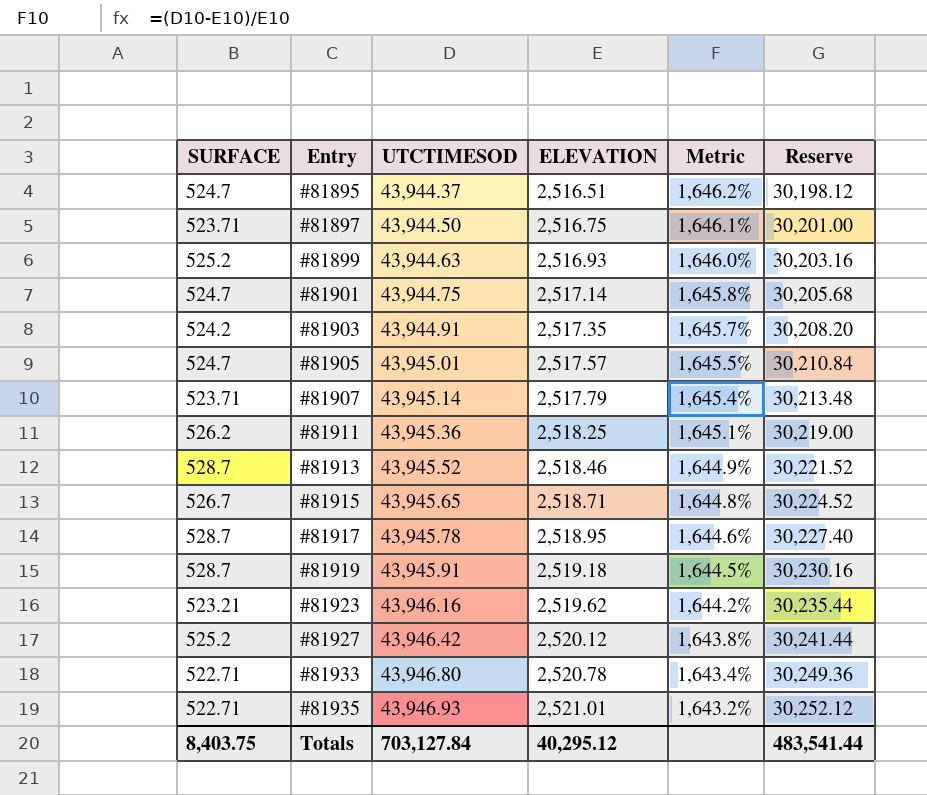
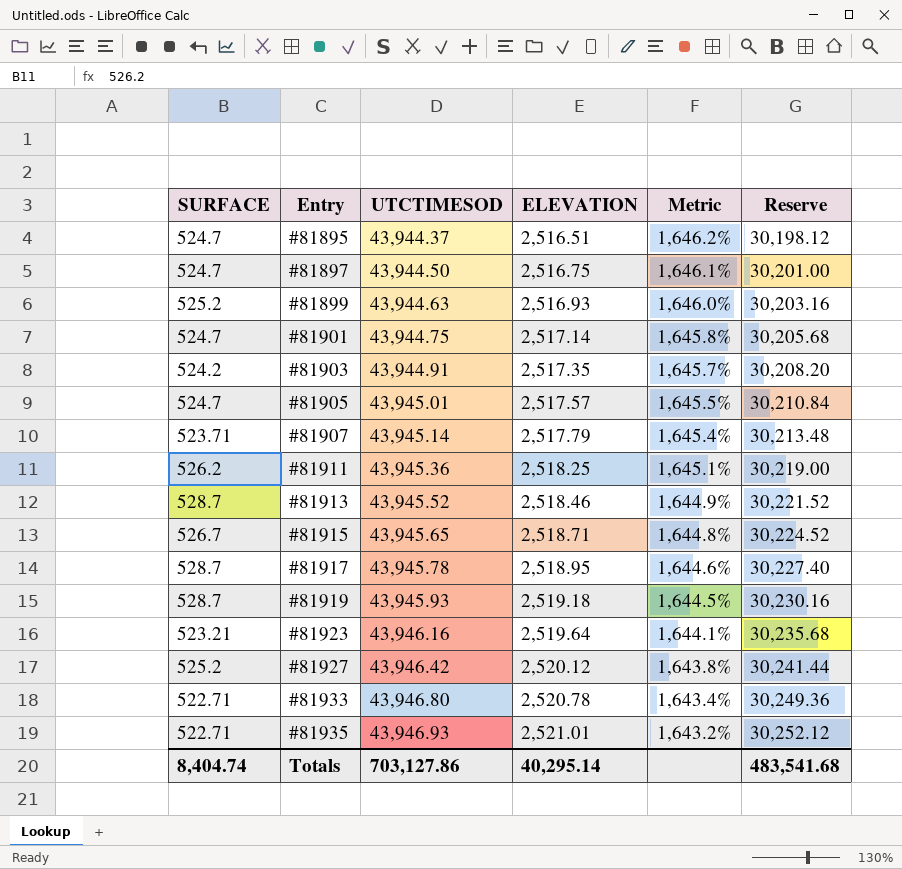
#81897 | SURFACE: 523.71 -> 524.7
#81919 | UTCTIMESOD: 43,945.91 -> 43,945.93
#81923 | ELEVATION: 2,519.62 -> 2,519.64
#81923 | Metric: 1,644.2% -> 1,644.1%
#81923 | Reserve: 30,235.44 -> 30,235.68
Totals | SURFACE: 8,403.75 -> 8,404.74
Totals | UTCTIMESOD: 703,127.84 -> 703,127.86
Totals | ELEVATION: 40,295.12 -> 40,295.14
Totals | Reserve: 483,541.44 -> 483,541.68

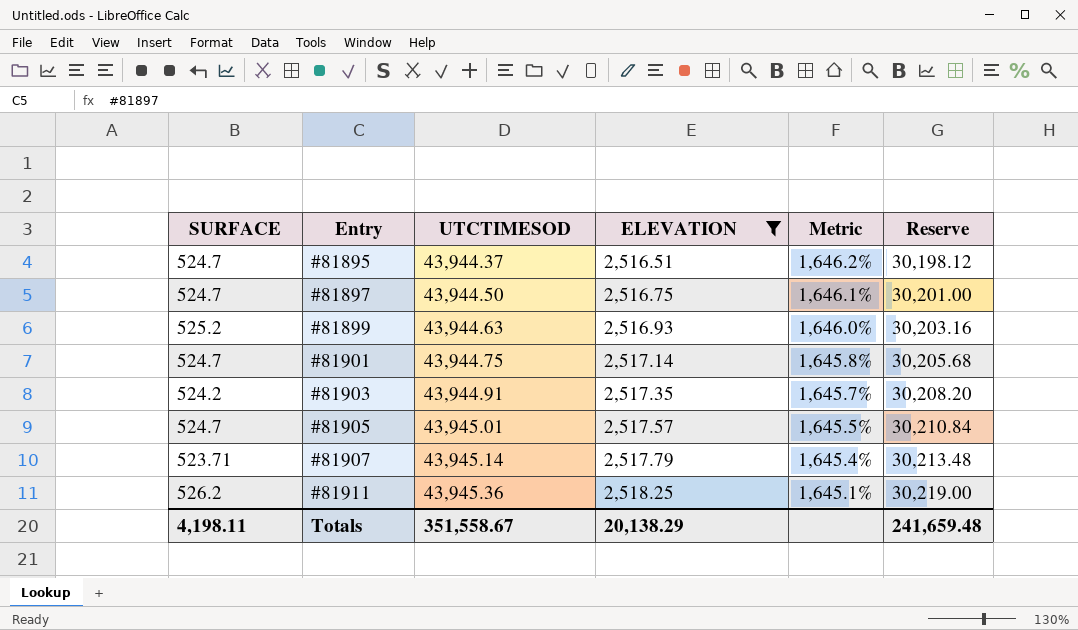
filter: none -> ELEVATION <= 2,518.25
Totals | SURFACE: 8,404.74 -> 4,198.11
Totals | UTCTIMESOD: 703,127.86 -> 351,558.67
Totals | ELEVATION: 40,295.14 -> 20,138.29
Totals | Reserve: 483,541.68 -> 241,659.48

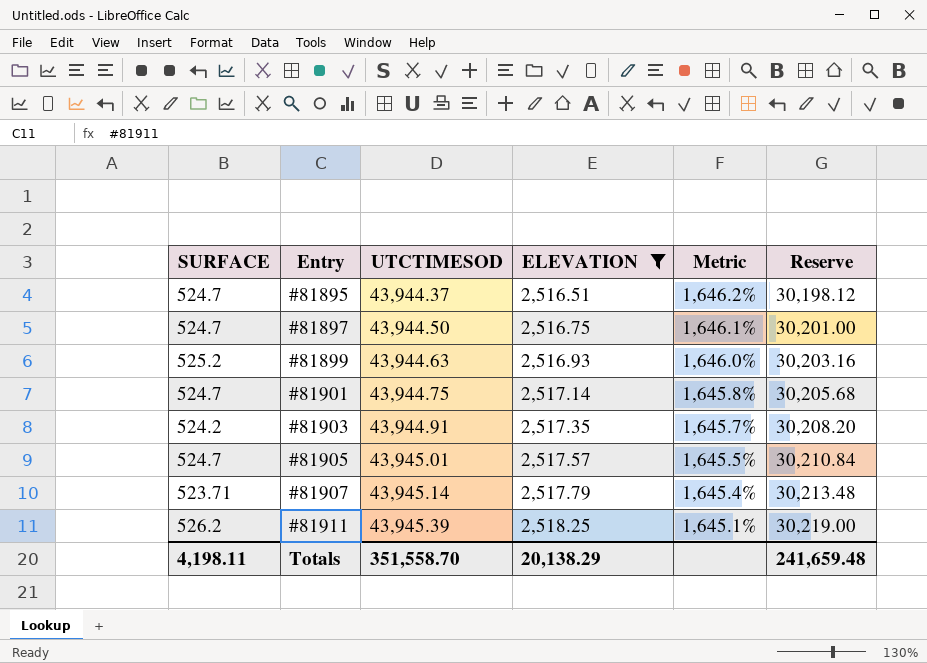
#81911 | UTCTIMESOD: 43,945.36 -> 43,945.39
Totals | UTCTIMESOD: 351,558.67 -> 351,558.70

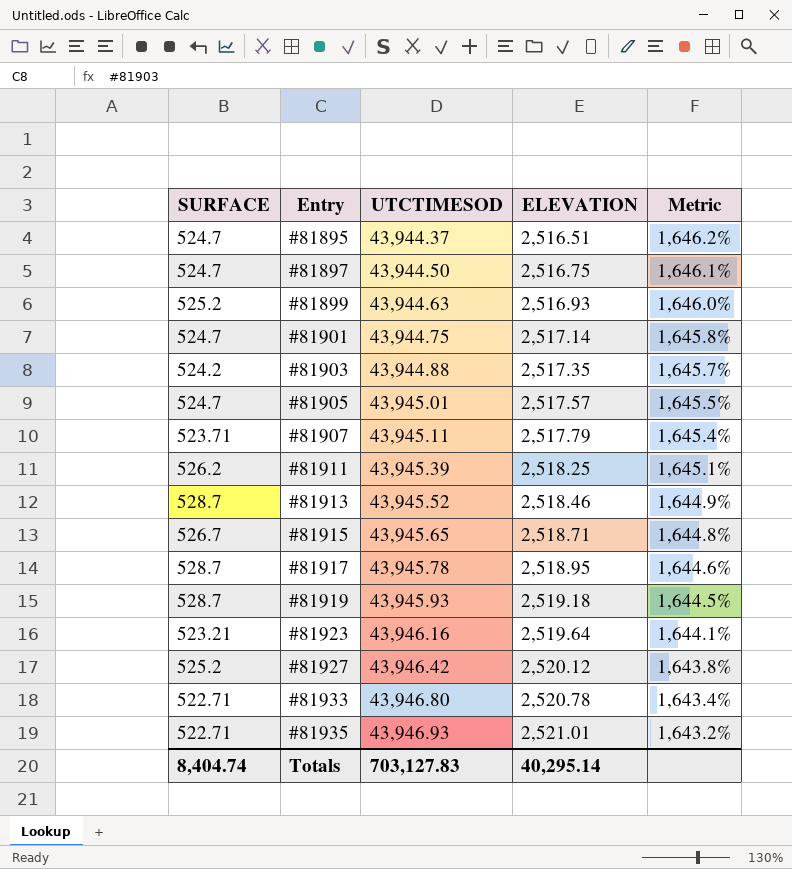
filter: ELEVATION <= 2,518.25 -> none
column Reserve | formula: [ELEVATION] * 12 -> none
#81903 | UTCTIMESOD: 43,944.91 -> 43,944.88
#81907 | UTCTIMESOD: 43,945.14 -> 43,945.11
Totals | SURFACE: 4,198.11 -> 8,404.74
Totals | UTCTIMESOD: 351,558.70 -> 703,127.83
Totals | ELEVATION: 20,138.29 -> 40,295.14

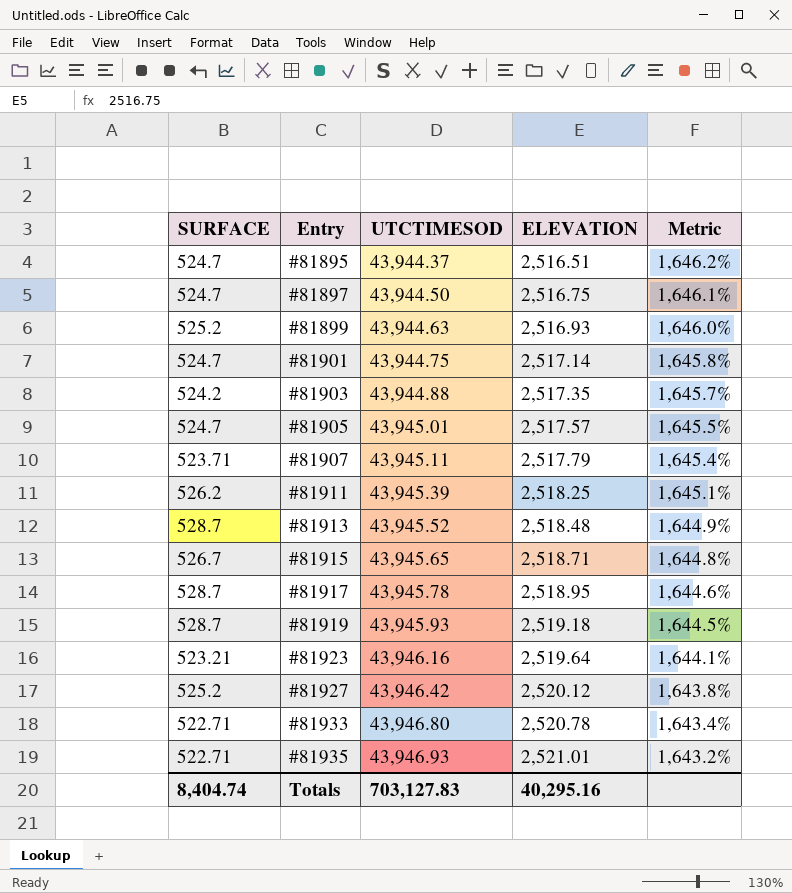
#81913 | ELEVATION: 2,518.46 -> 2,518.48
Totals | ELEVATION: 40,295.14 -> 40,295.16

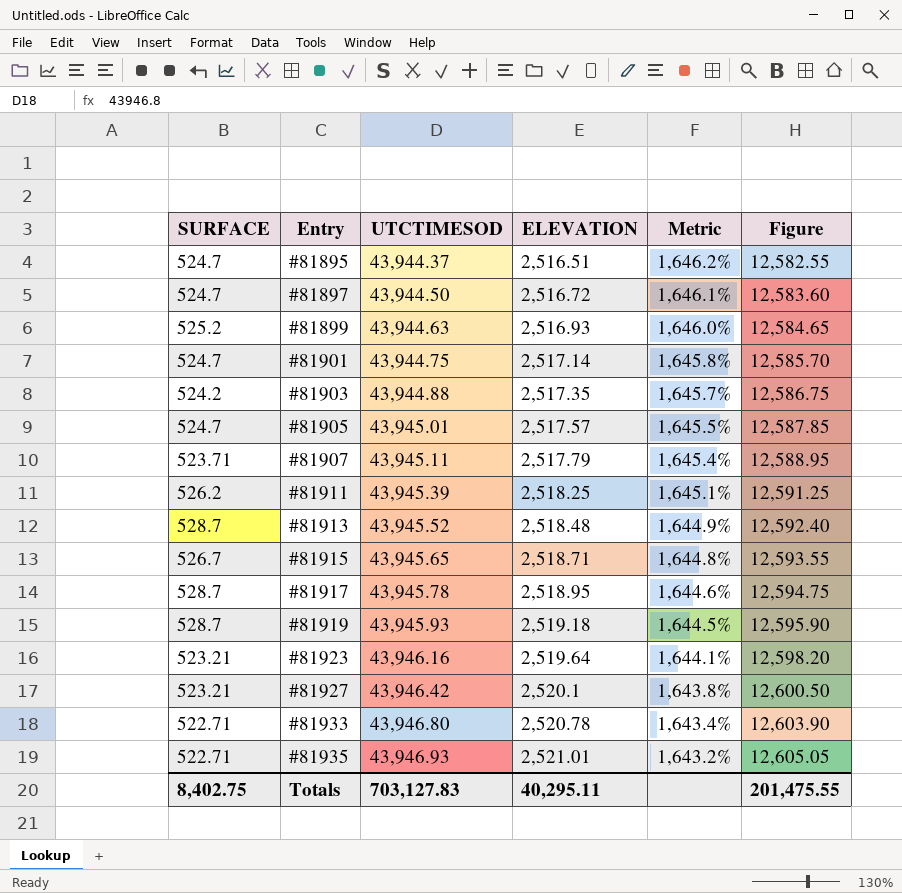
column Figure | formula: none -> [ELEVATION] * 5
#81897 | ELEVATION: 2,516.75 -> 2,516.72
#81927 | SURFACE: 525.2 -> 523.21
#81927 | ELEVATION: 2,520.12 -> 2,520.1
Totals | SURFACE: 8,404.74 -> 8,402.75
Totals | ELEVATION: 40,295.16 -> 40,295.11

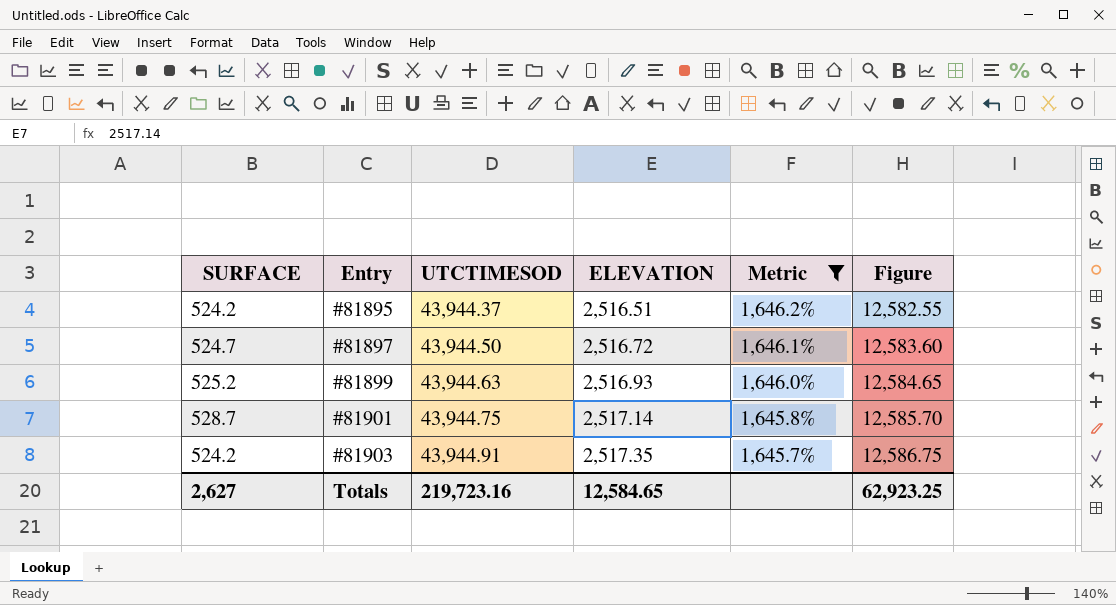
filter: none -> Metric >= 1,645.7%
#81895 | SURFACE: 524.7 -> 524.2
#81901 | SURFACE: 524.7 -> 528.7
#81903 | UTCTIMESOD: 43,944.88 -> 43,944.91
Totals | SURFACE: 8,402.75 -> 2,627
Totals | UTCTIMESOD: 703,127.83 -> 219,723.16
Totals | ELEVATION: 40,295.11 -> 12,584.65
Totals | Figure: 201,475.55 -> 62,923.25

